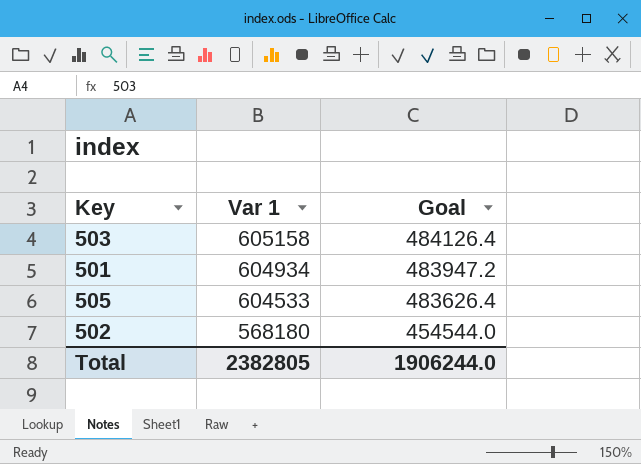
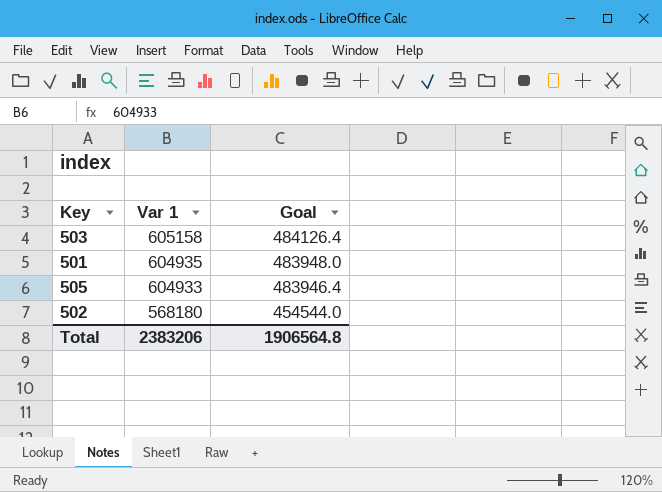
501 | Var 1: 604934 -> 604935
501 | Goal: 483947.2 -> 483948.0
505 | Var 1: 604533 -> 604933
505 | Goal: 483626.4 -> 483946.4
Total | Var 1: 2382805 -> 2383206
Total | Goal: 1906244.0 -> 1906564.8

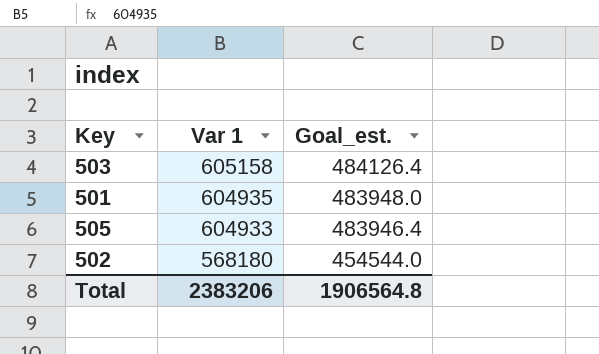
column name: Goal -> Goal_est.

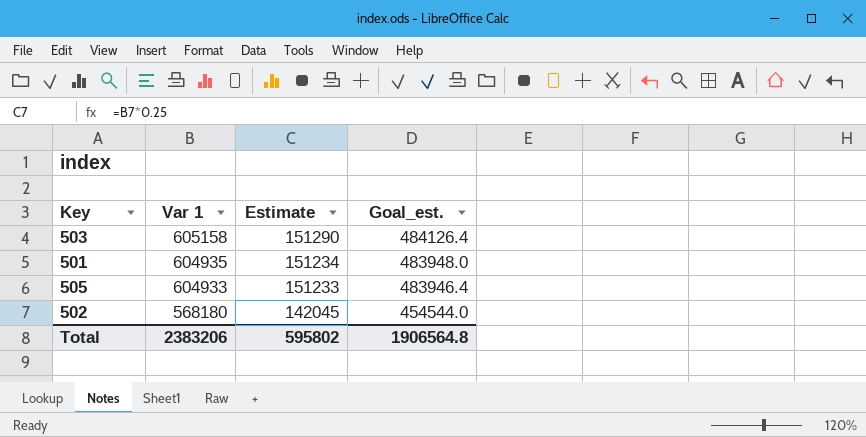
column Estimate | formula: none -> [Var 1] * 0.25

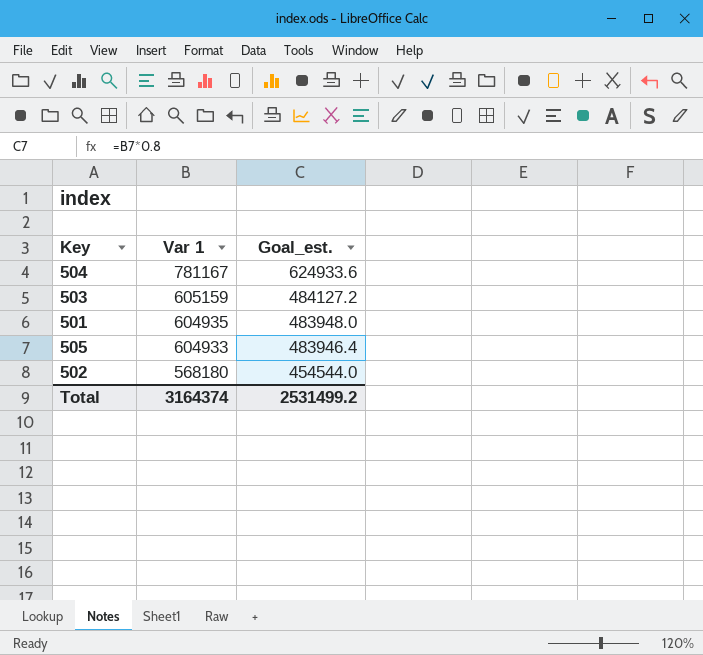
column Estimate | formula: [Var 1] * 0.25 -> none
row 504: none -> 781167 | 624933.6
503 | Var 1: 605158 -> 605159
503 | Goal_est.: 484126.4 -> 484127.2
Total | Var 1: 2383206 -> 3164374
Total | Goal_est.: 1906564.8 -> 2531499.2

